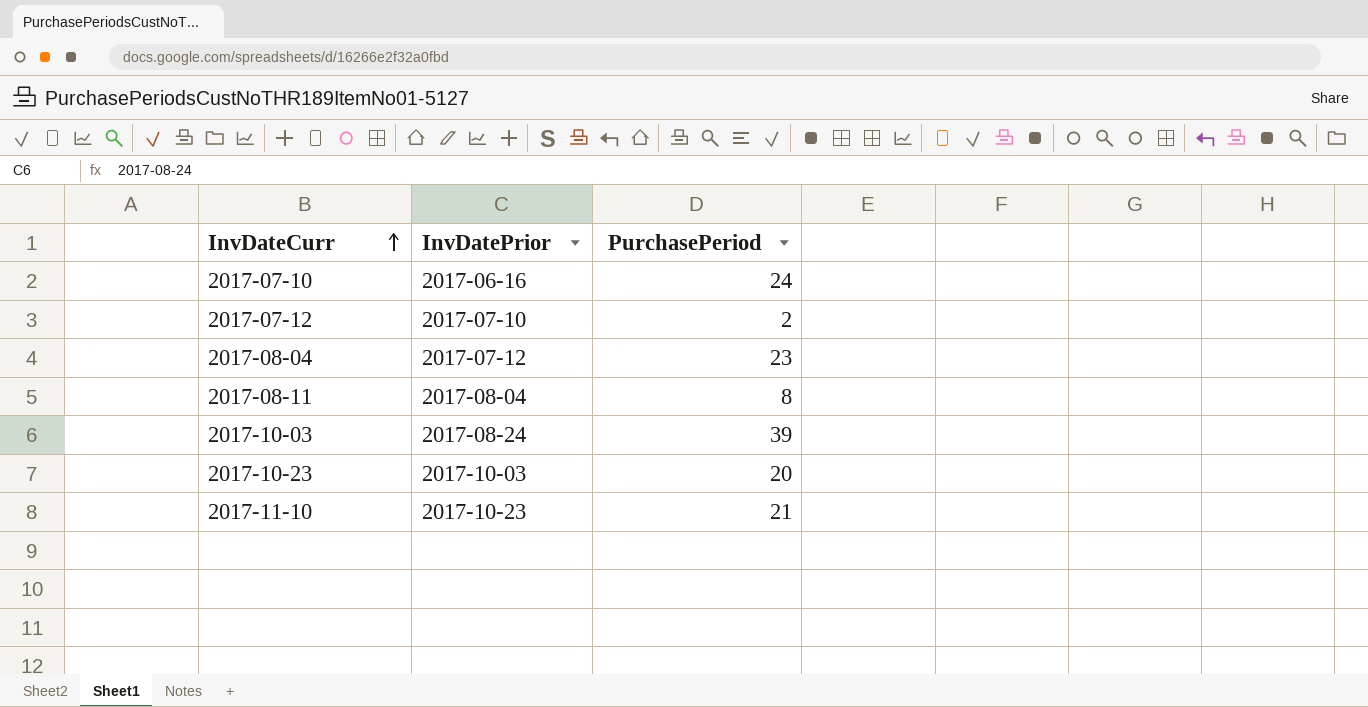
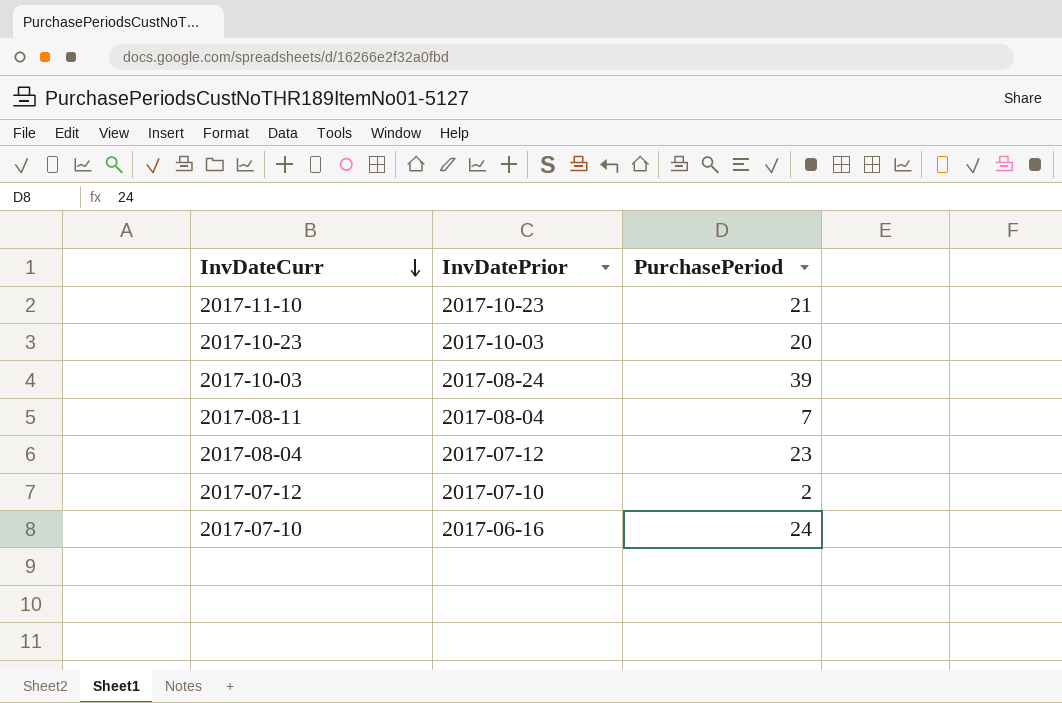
row order: InvDateCurr ascending -> InvDateCurr descending
2017-08-11 | PurchasePeriod: 8 -> 7

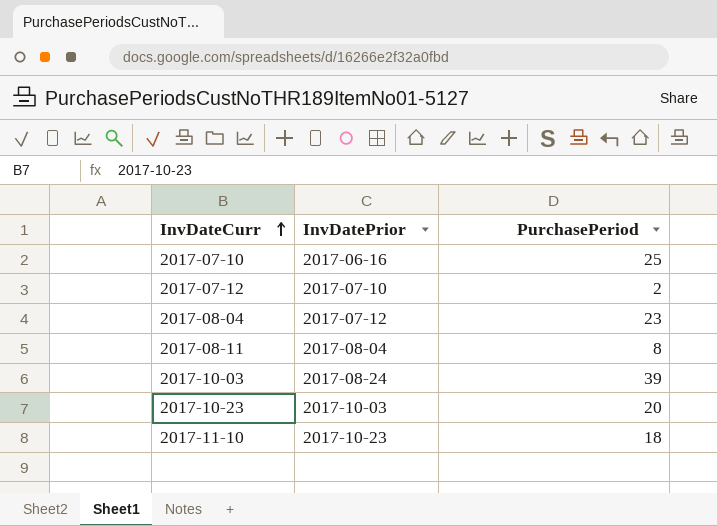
row order: InvDateCurr descending -> InvDateCurr ascending
2017-07-10 | PurchasePeriod: 24 -> 25
2017-08-11 | PurchasePeriod: 7 -> 8
2017-11-10 | PurchasePeriod: 21 -> 18

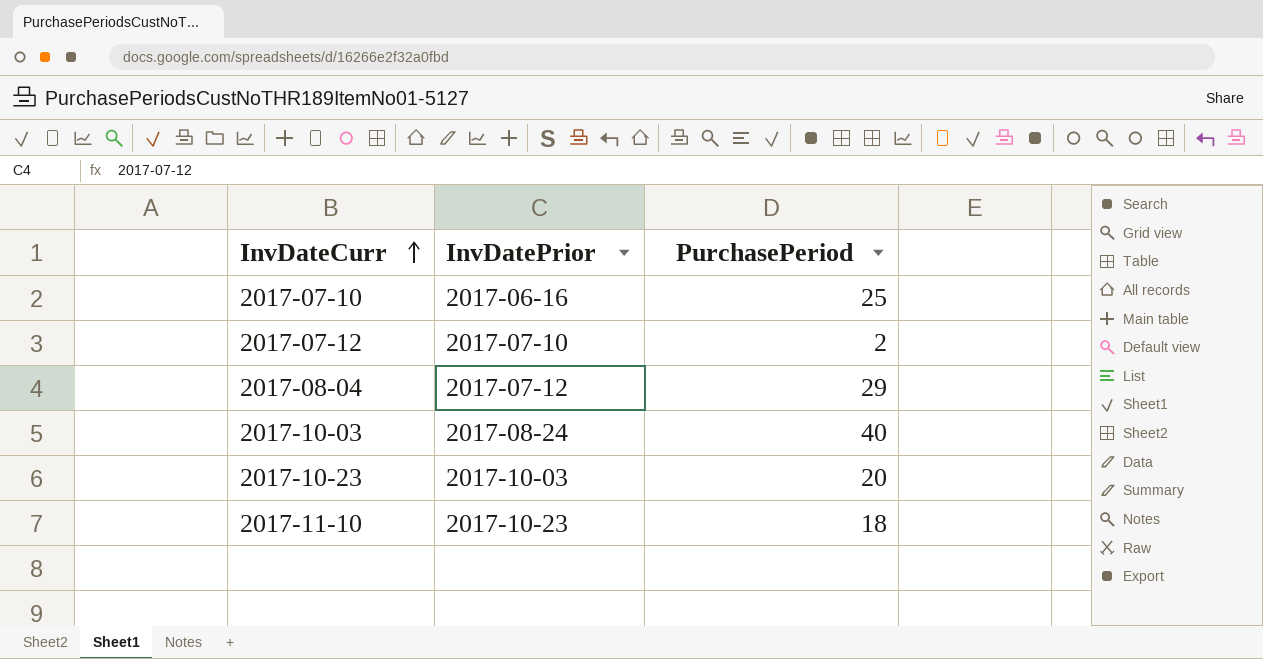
row 2017-08-11: 2017-08-04 | 8 -> none
2017-08-04 | PurchasePeriod: 23 -> 29
2017-10-03 | PurchasePeriod: 39 -> 40

